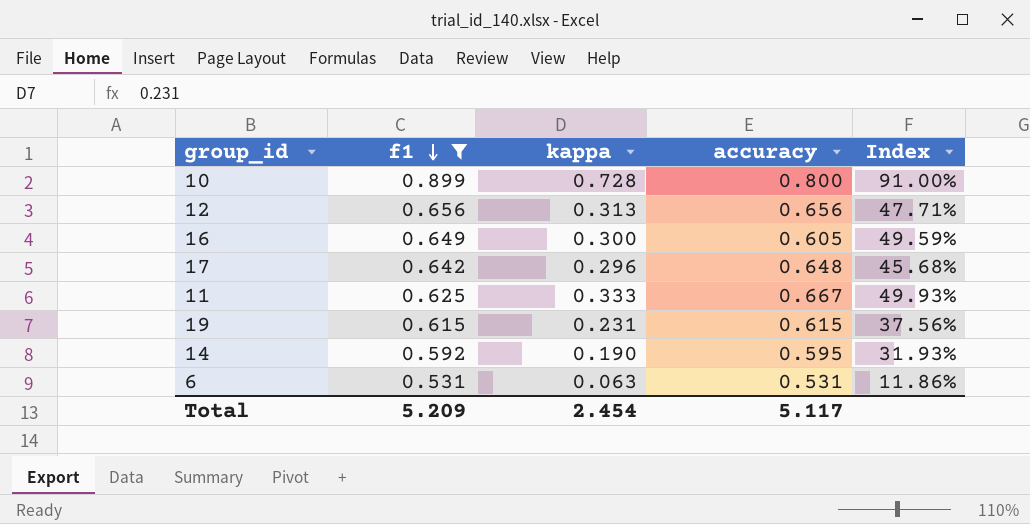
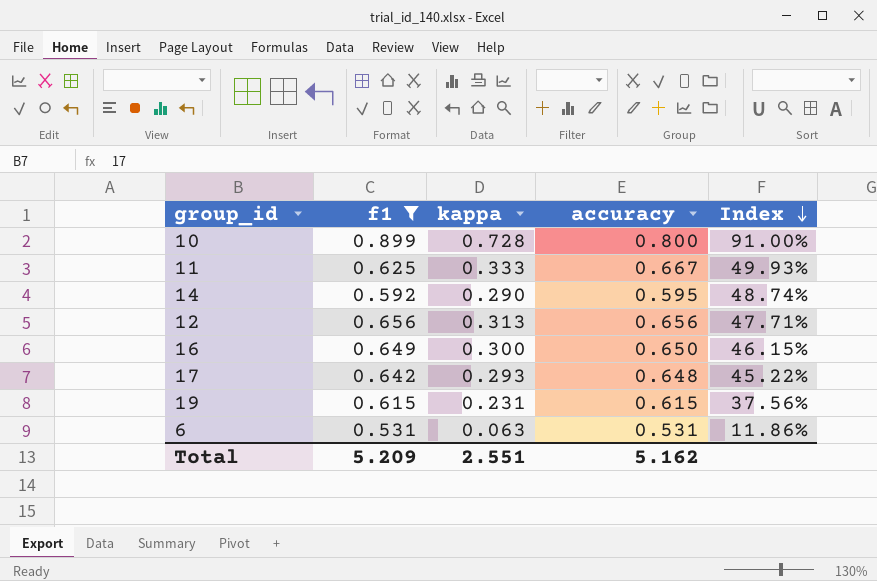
row order: f1 descending -> Index descending
14 | kappa: 0.190 -> 0.290
14 | Index: 31.93% -> 48.74%
16 | accuracy: 0.605 -> 0.650
16 | Index: 49.59% -> 46.15%
17 | kappa: 0.296 -> 0.293
17 | Index: 45.68% -> 45.22%
Total | kappa: 2.454 -> 2.551
Total | accuracy: 5.117 -> 5.162

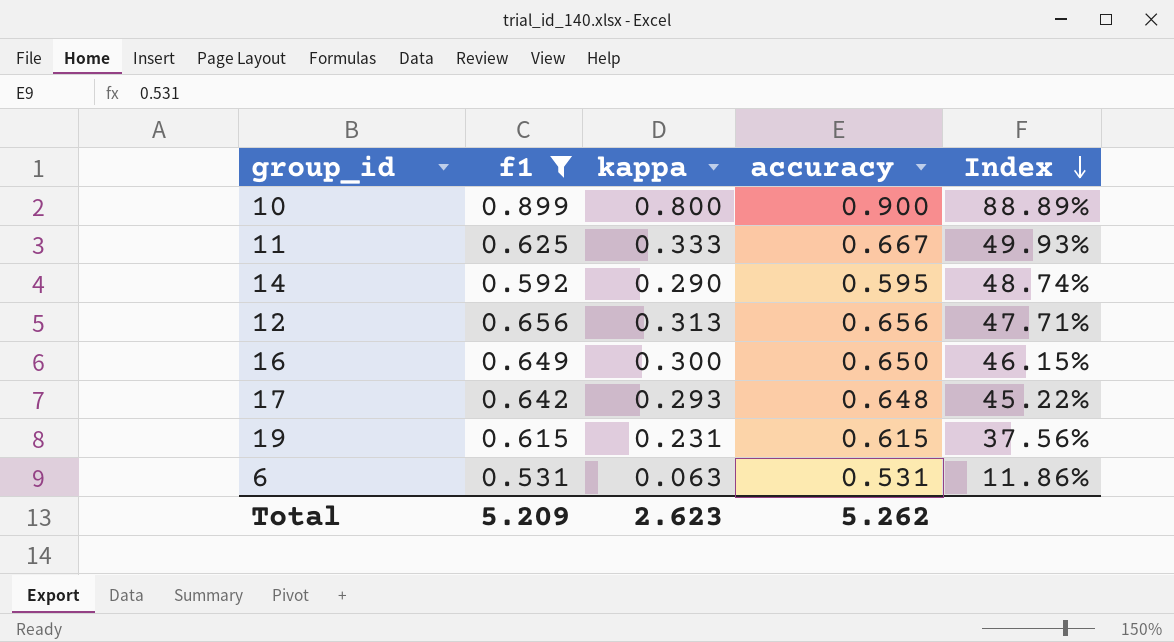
10 | kappa: 0.728 -> 0.800
10 | accuracy: 0.800 -> 0.900
10 | Index: 91.00% -> 88.89%
Total | kappa: 2.551 -> 2.623
Total | accuracy: 5.162 -> 5.262

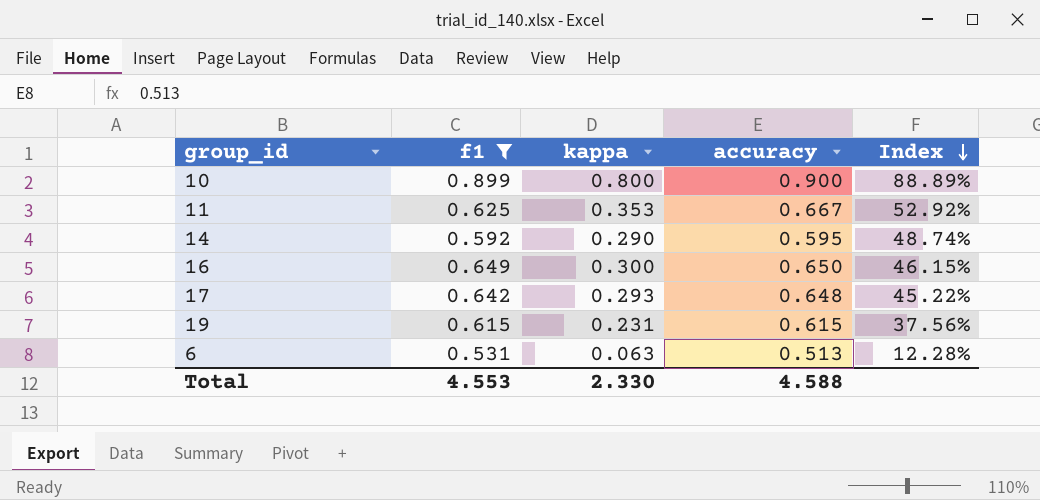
row 12: 0.656 | 0.313 | 0.656 | 47.71% -> none
11 | kappa: 0.333 -> 0.353
11 | Index: 49.93% -> 52.92%
6 | accuracy: 0.531 -> 0.513
6 | Index: 11.86% -> 12.28%
Total | f1: 5.209 -> 4.553
Total | kappa: 2.623 -> 2.330
Total | accuracy: 5.262 -> 4.588

